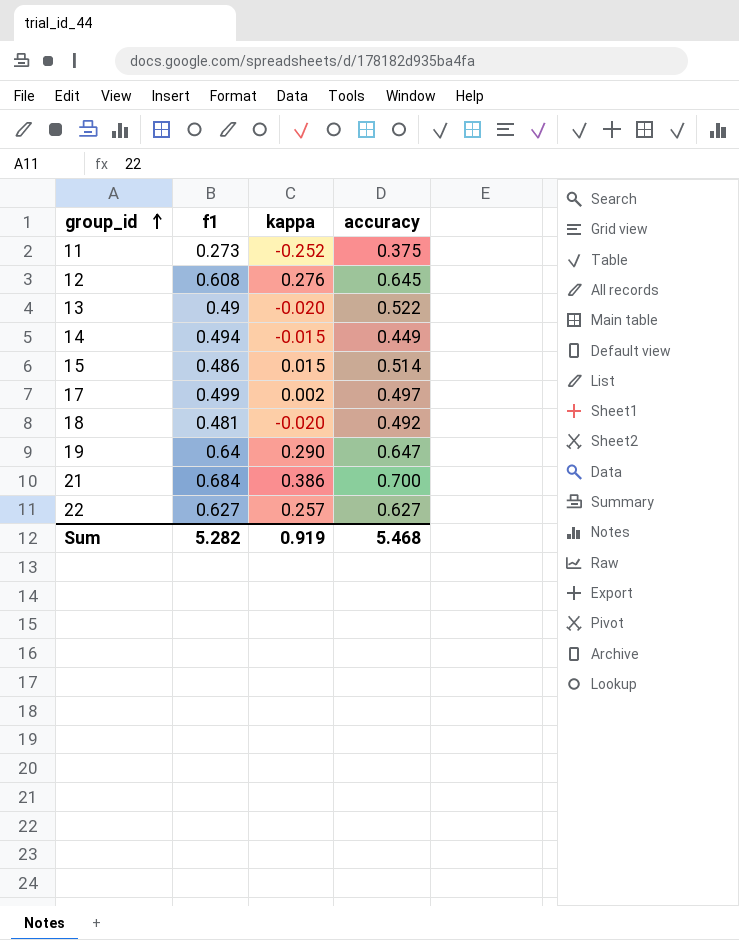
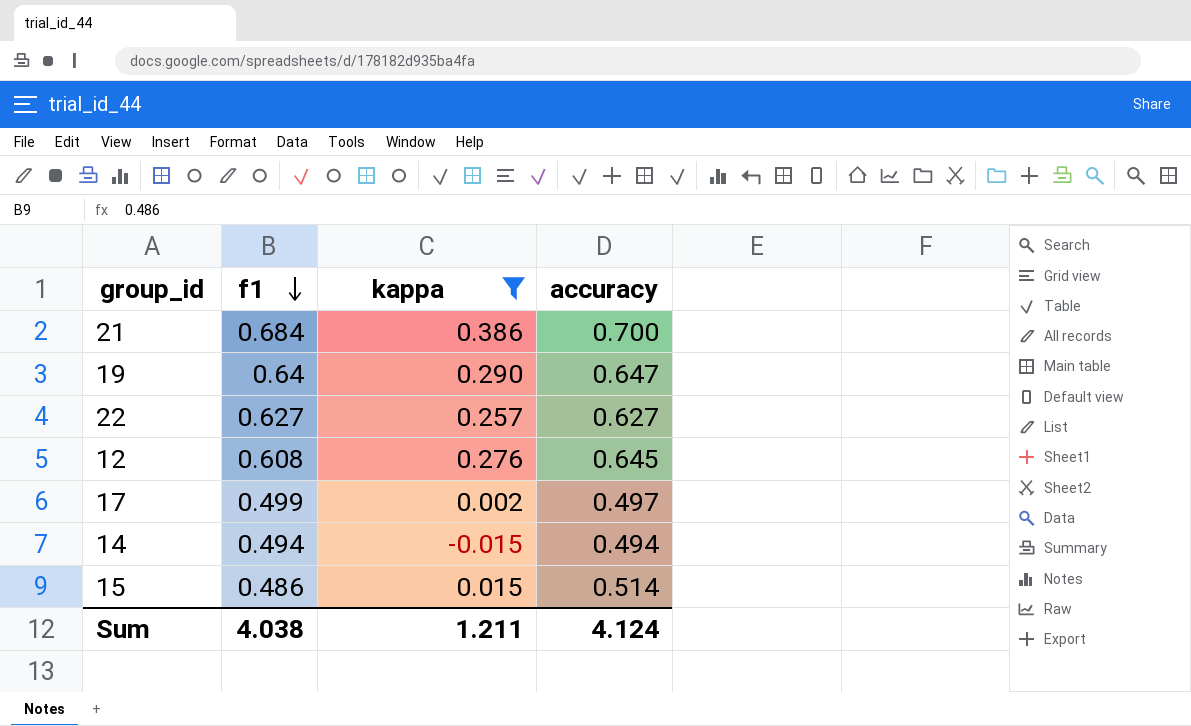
filter: none -> kappa >= -0.015
row order: group_id ascending -> f1 descending
14 | accuracy: 0.449 -> 0.494
Sum | f1: 5.282 -> 4.038
Sum | kappa: 0.919 -> 1.211
Sum | accuracy: 5.468 -> 4.124

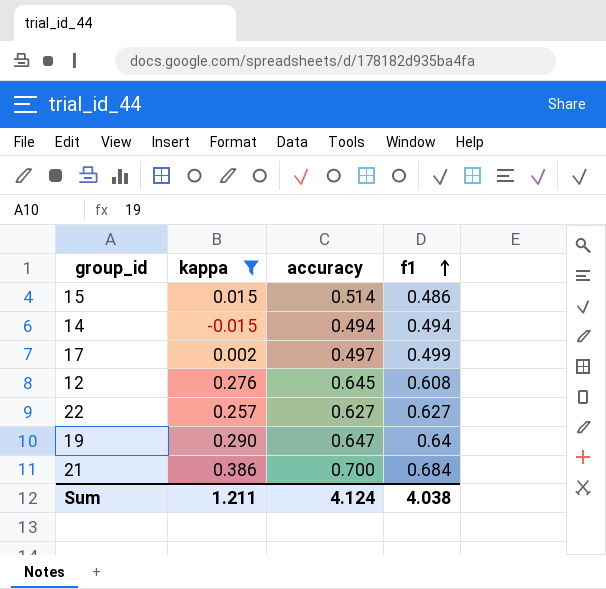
row order: f1 descending -> f1 ascending
column f1 | position: 2 -> 4

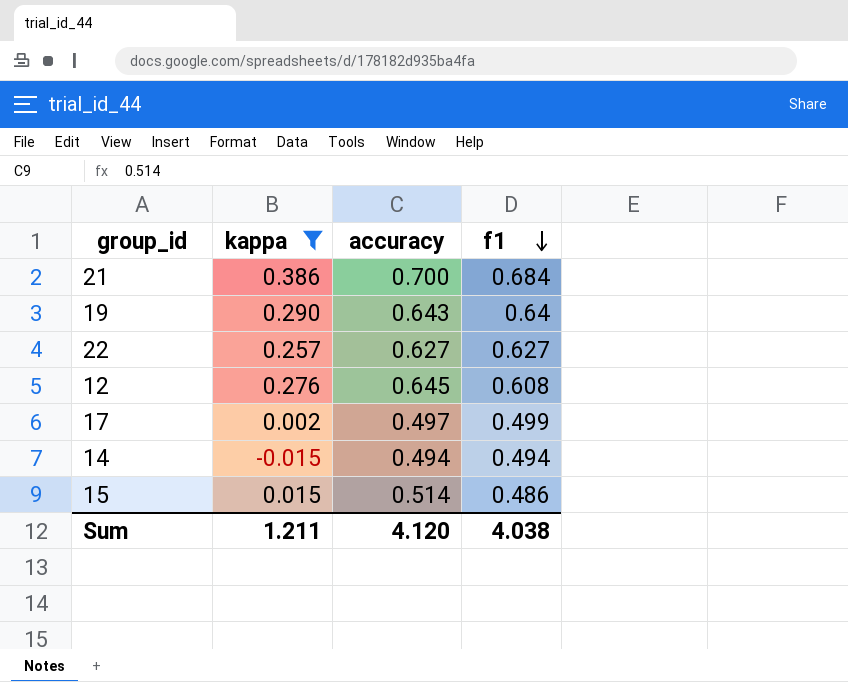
row order: f1 ascending -> f1 descending
19 | accuracy: 0.647 -> 0.643
Sum | accuracy: 4.124 -> 4.120

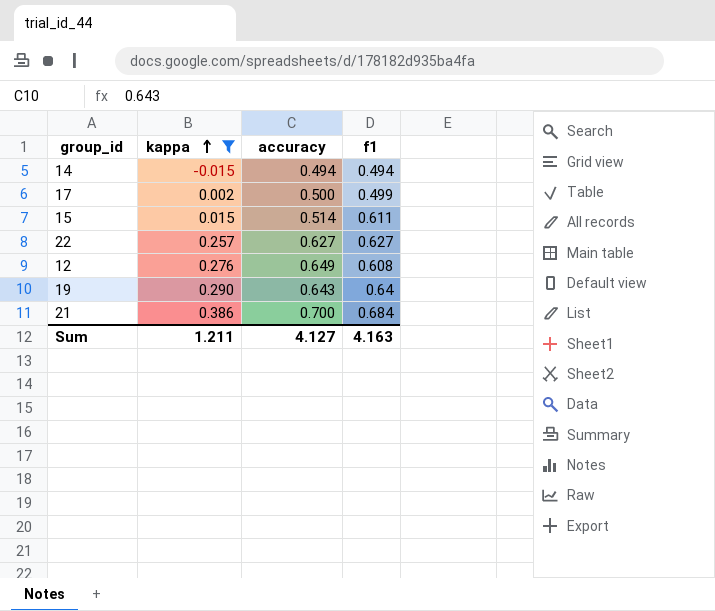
row order: f1 descending -> kappa ascending
17 | accuracy: 0.497 -> 0.500
15 | f1: 0.486 -> 0.611
12 | accuracy: 0.645 -> 0.649
Sum | accuracy: 4.120 -> 4.127
Sum | f1: 4.038 -> 4.163

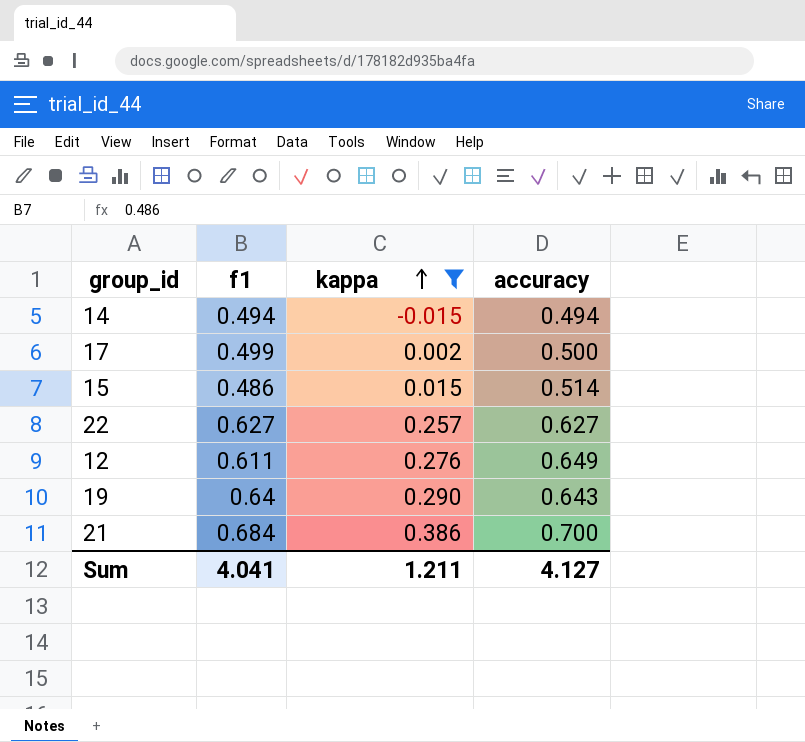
column f1 | position: 4 -> 2
15 | f1: 0.611 -> 0.486
12 | f1: 0.608 -> 0.611
Sum | f1: 4.163 -> 4.041

